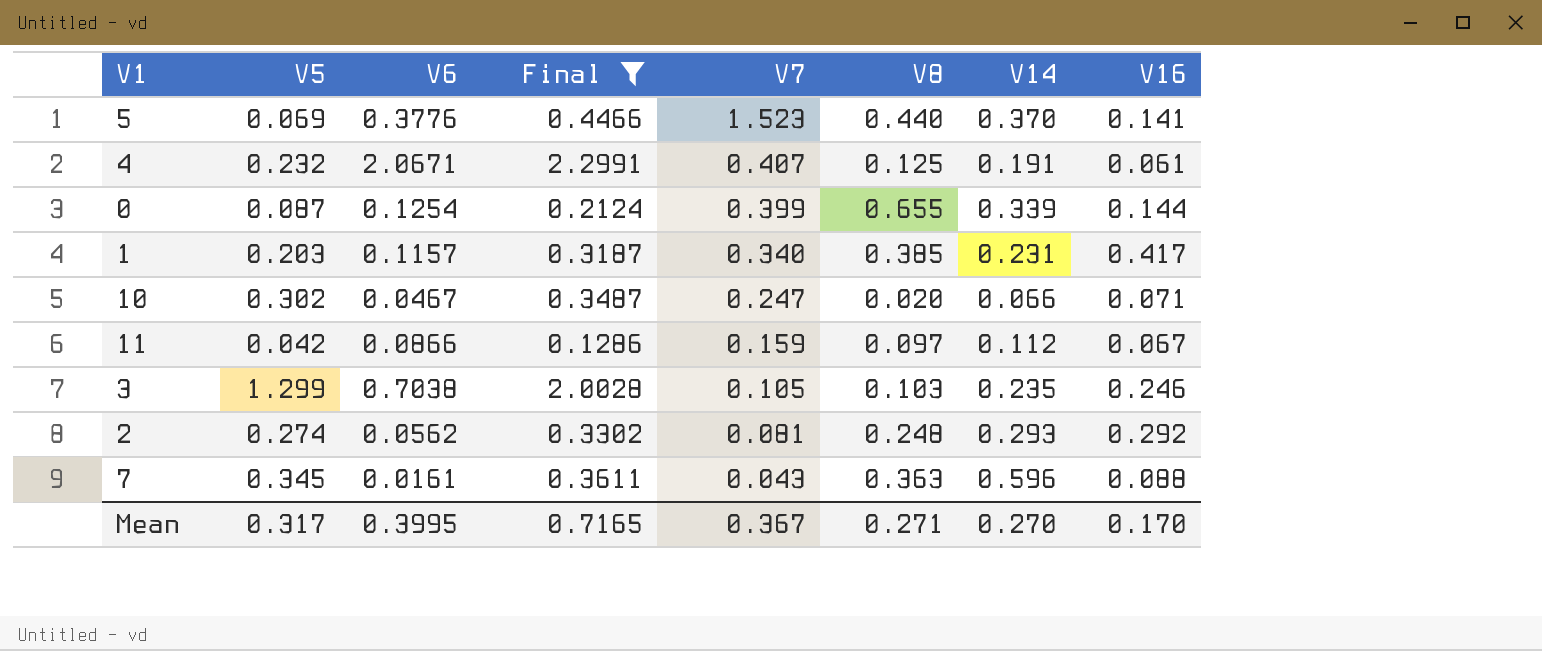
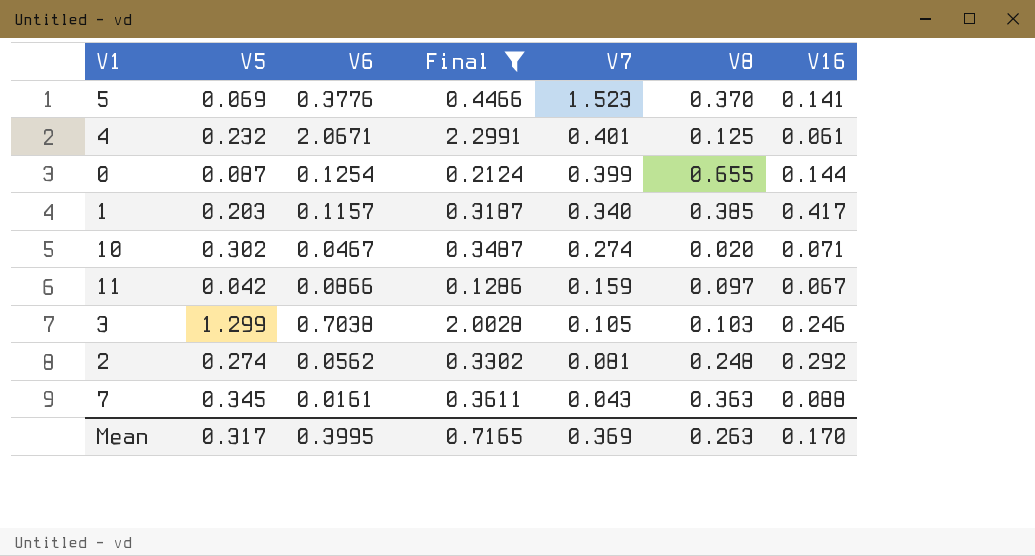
column V14 | position: 7 -> none
5 | V8: 0.440 -> 0.370
4 | V7: 0.407 -> 0.401
10 | V7: 0.247 -> 0.274
Mean | V7: 0.367 -> 0.369
Mean | V8: 0.271 -> 0.263

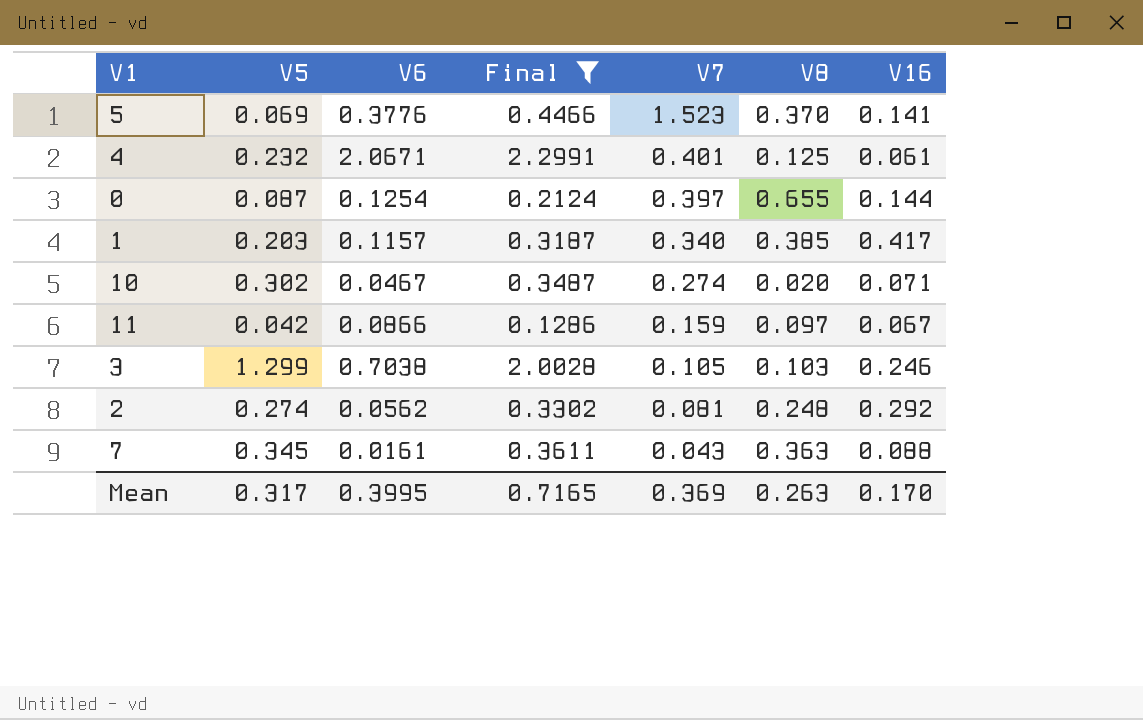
0 | V7: 0.399 -> 0.397

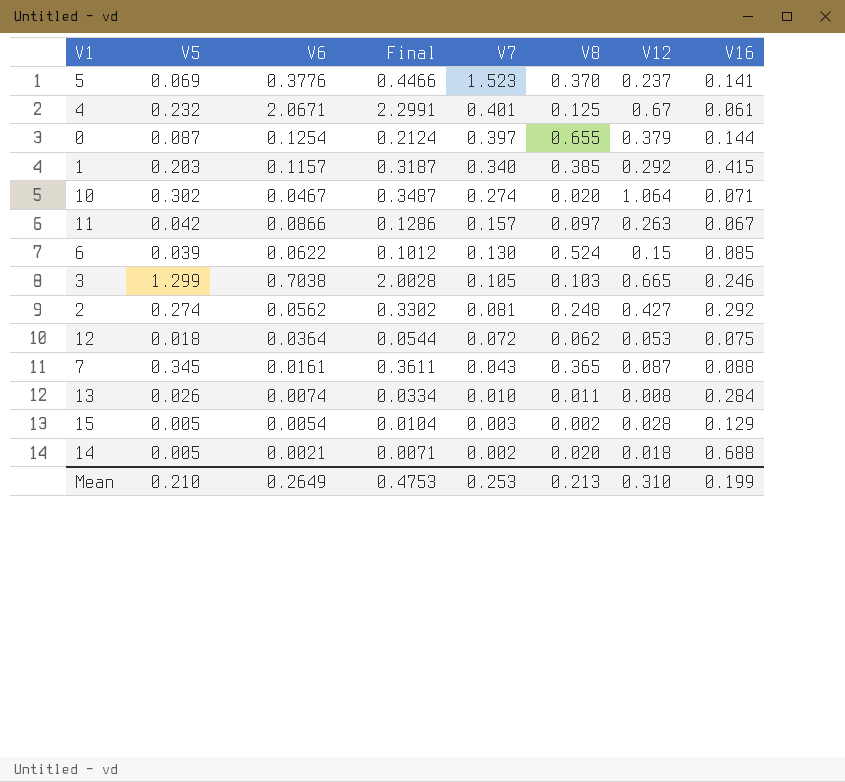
filter: Final >= 0.1286 -> none
column V12 | position: none -> 7
1 | V16: 0.417 -> 0.415
11 | V7: 0.159 -> 0.157
7 | V8: 0.363 -> 0.365
Mean | V5: 0.317 -> 0.210
Mean | V6: 0.3995 -> 0.2649
Mean | Final: 0.7165 -> 0.4753
Mean | V7: 0.369 -> 0.253
Mean | V8: 0.263 -> 0.213
Mean | V16: 0.170 -> 0.199

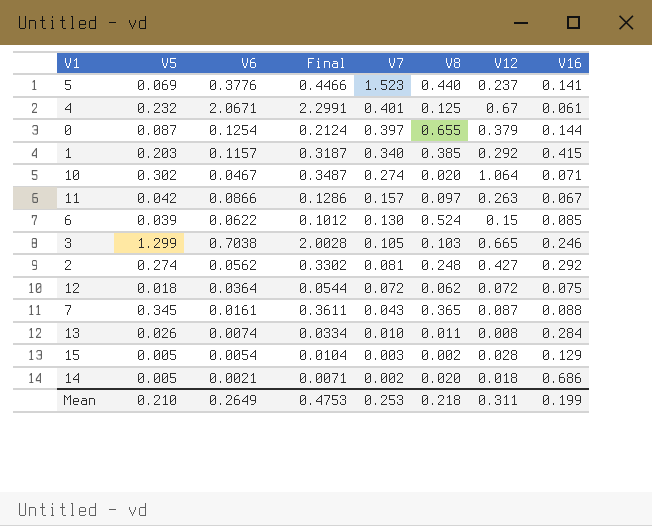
5 | V8: 0.370 -> 0.440
12 | V12: 0.053 -> 0.072
14 | V16: 0.688 -> 0.686
Mean | V8: 0.213 -> 0.218
Mean | V12: 0.310 -> 0.311

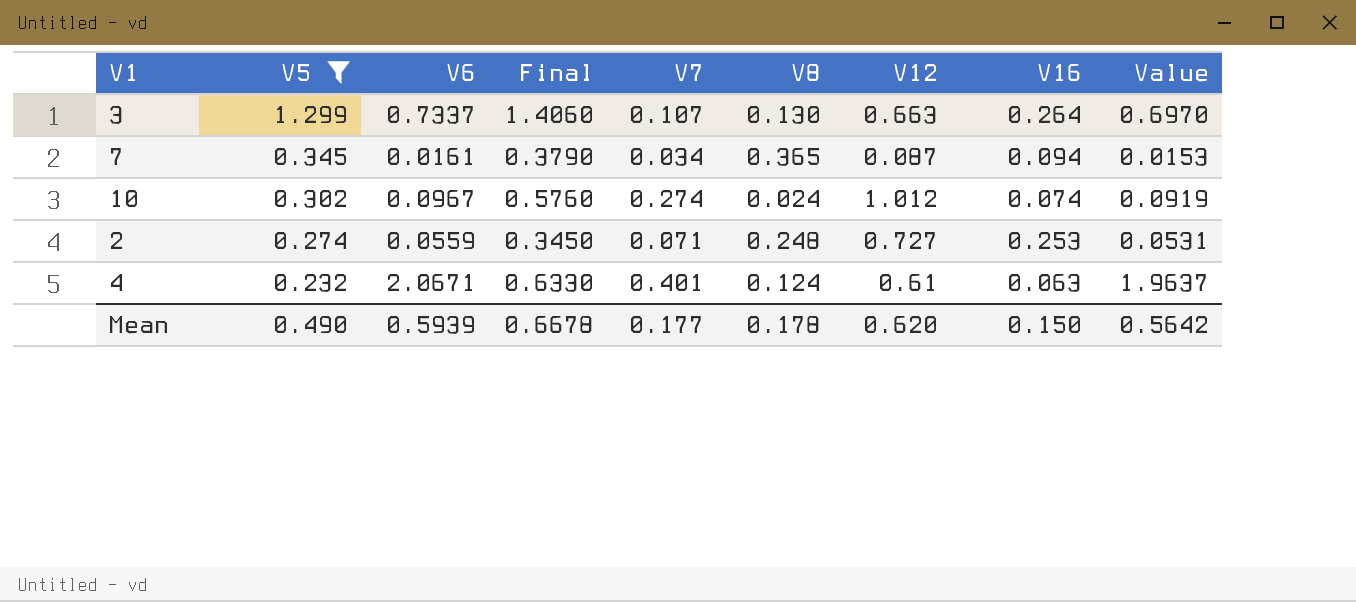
filter: none -> V5 >= 0.232
row order: V7 descending -> V5 descending
column Final | formula: [V5] + [V6] -> [V5] + [V7]
column Value | formula: none -> [V6] * 0.95
3 | V6: 0.7038 -> 0.7337
3 | V7: 0.105 -> 0.107
3 | V8: 0.103 -> 0.130
3 | V12: 0.665 -> 0.663
3 | V16: 0.246 -> 0.264
7 | V7: 0.043 -> 0.034
7 | V16: 0.088 -> 0.094
10 | V6: 0.0467 -> 0.0967
10 | V8: 0.020 -> 0.024
10 | V12: 1.064 -> 1.012
10 | V16: 0.071 -> 0.074
2 | V6: 0.0562 -> 0.0559
2 | V7: 0.081 -> 0.071
2 | V12: 0.427 -> 0.727
2 | V16: 0.292 -> 0.253
4 | V8: 0.125 -> 0.124
4 | V12: 0.67 -> 0.61
4 | V16: 0.061 -> 0.063
Mean | V5: 0.210 -> 0.490
Mean | V6: 0.2649 -> 0.5939
Mean | Final: 0.4753 -> 0.6678
Mean | V7: 0.253 -> 0.177
Mean | V8: 0.218 -> 0.178
Mean | V12: 0.311 -> 0.620
Mean | V16: 0.199 -> 0.150

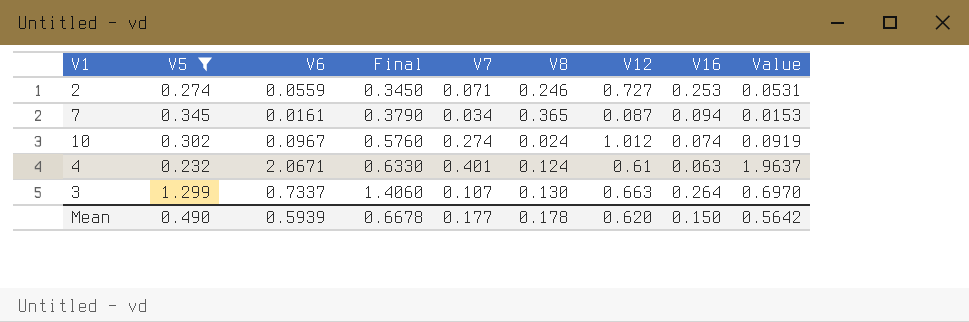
row order: V5 descending -> Final ascending
2 | V8: 0.248 -> 0.246

